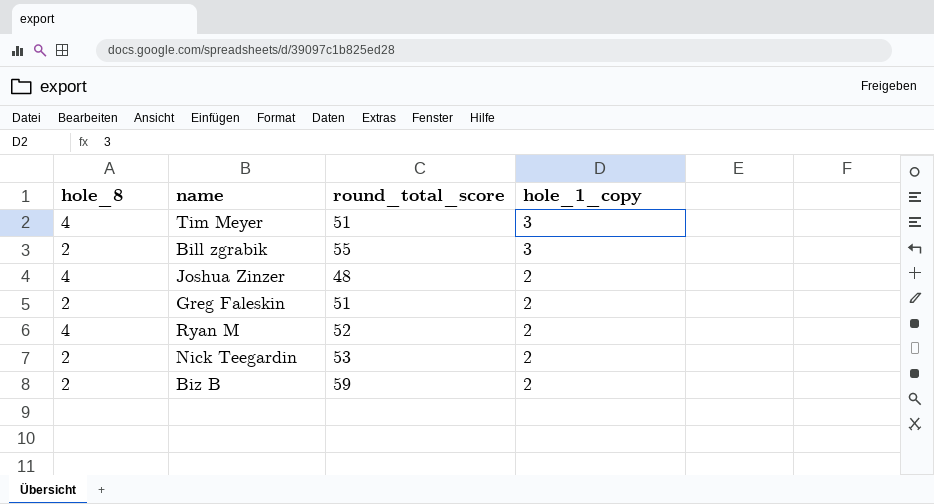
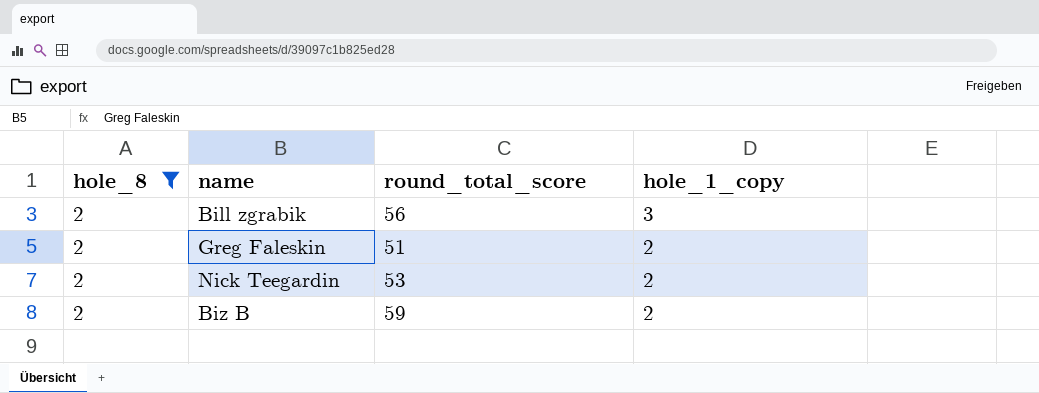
filter: none -> hole_8 = 2
Bill zgrabik | round_total_score: 55 -> 56

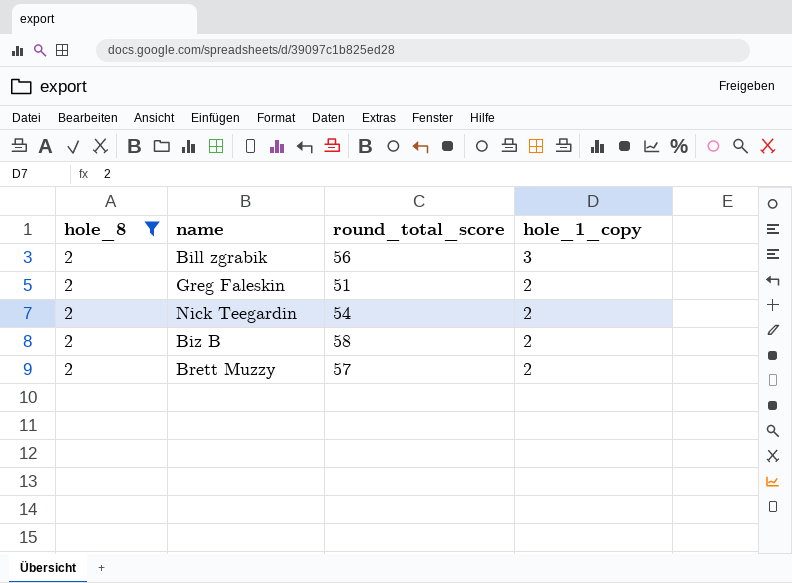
Nick Teegardin | round_total_score: 53 -> 54
Biz B | round_total_score: 59 -> 58
row Brett Muzzy: none -> 2 | 57 | 2

